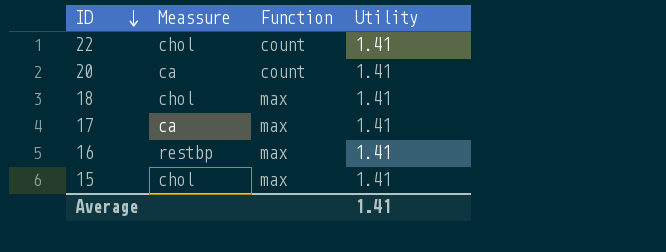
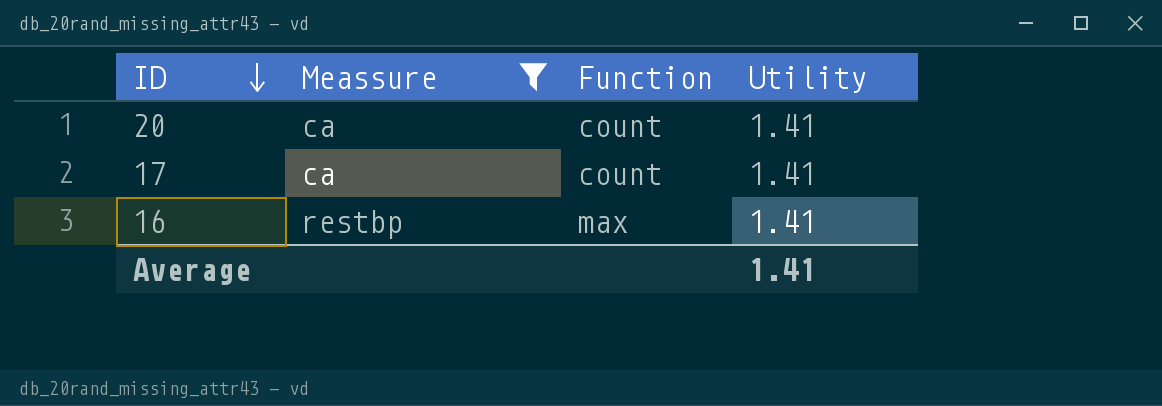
filter: none -> Meassure != chol
17 | Function: max -> count

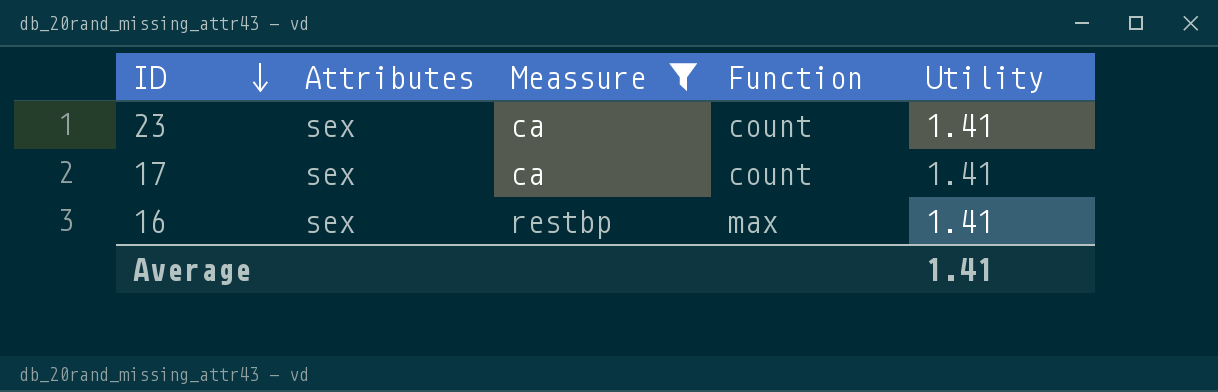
column Attributes | position: none -> 2
row 20: ca | count | 1.41 -> none
row 23: none -> sex | ca | count | 1.41

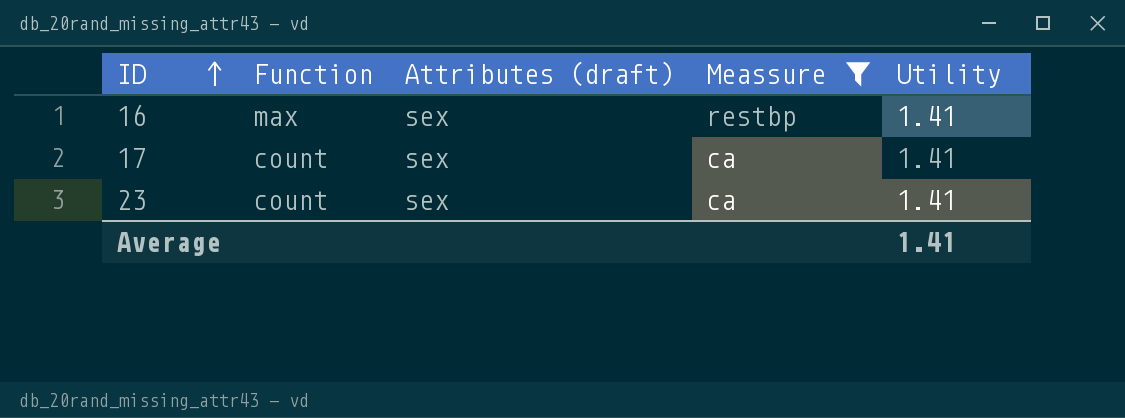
row order: ID descending -> ID ascending
column Function | position: 4 -> 2
column name: Attributes -> Attributes (draft)

